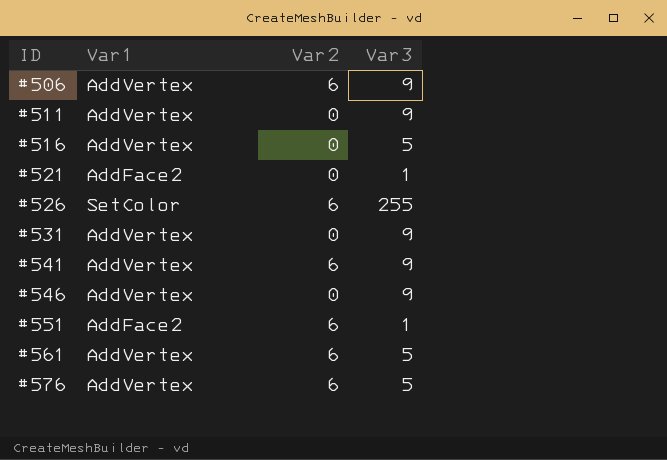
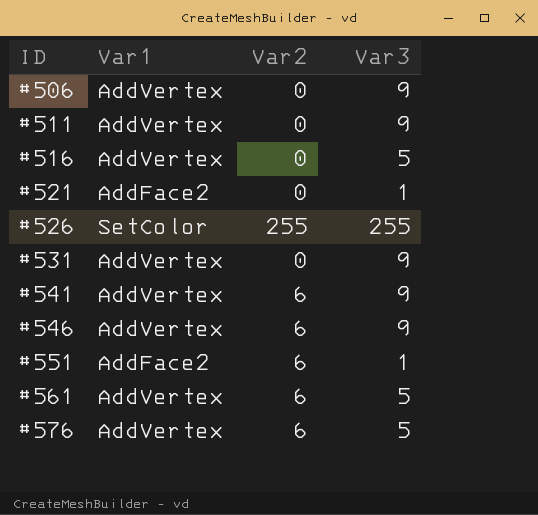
#506 | Var2: 6 -> 0
#526 | Var2: 6 -> 255
#546 | Var2: 0 -> 6

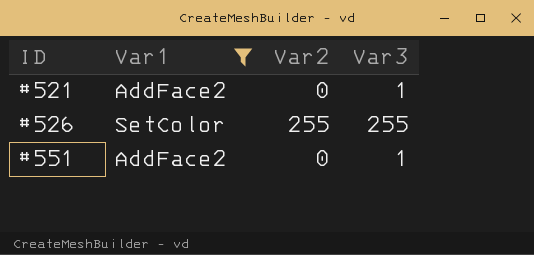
filter: none -> Var1 != AddVertex
#551 | Var2: 6 -> 0

